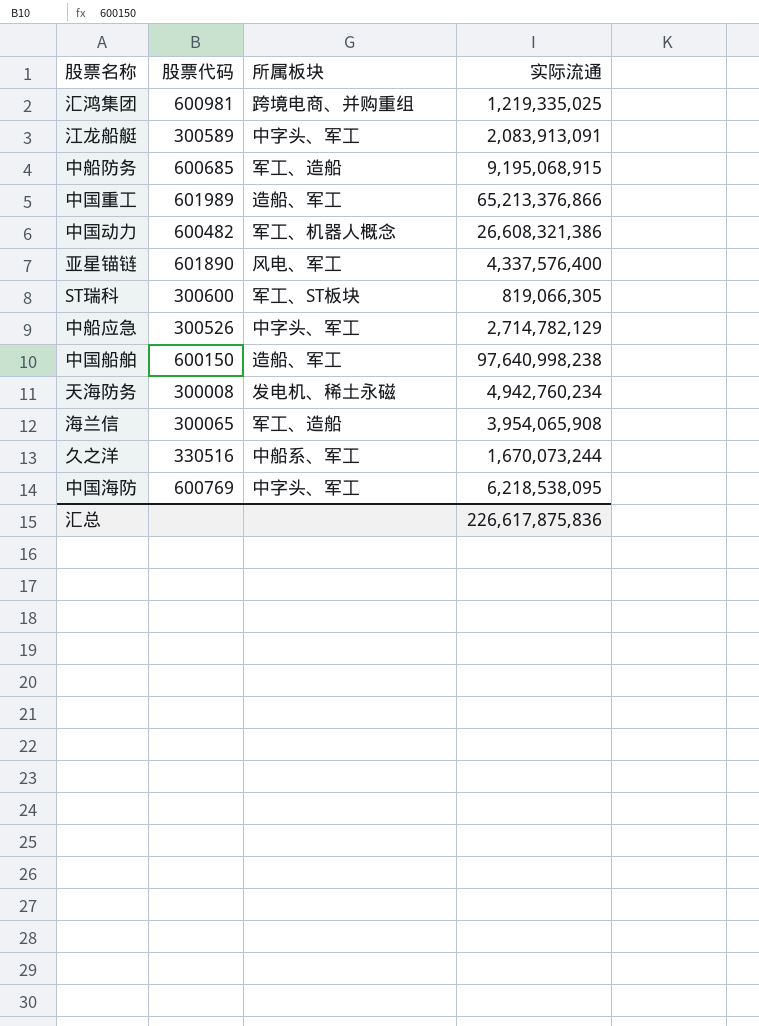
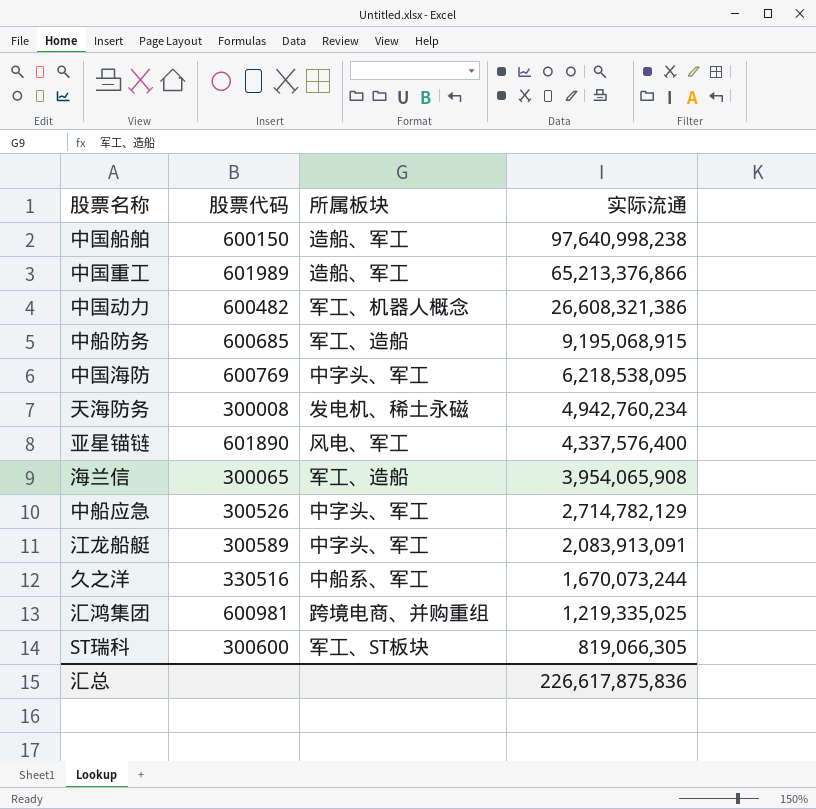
row order: none -> 实际流通 descending

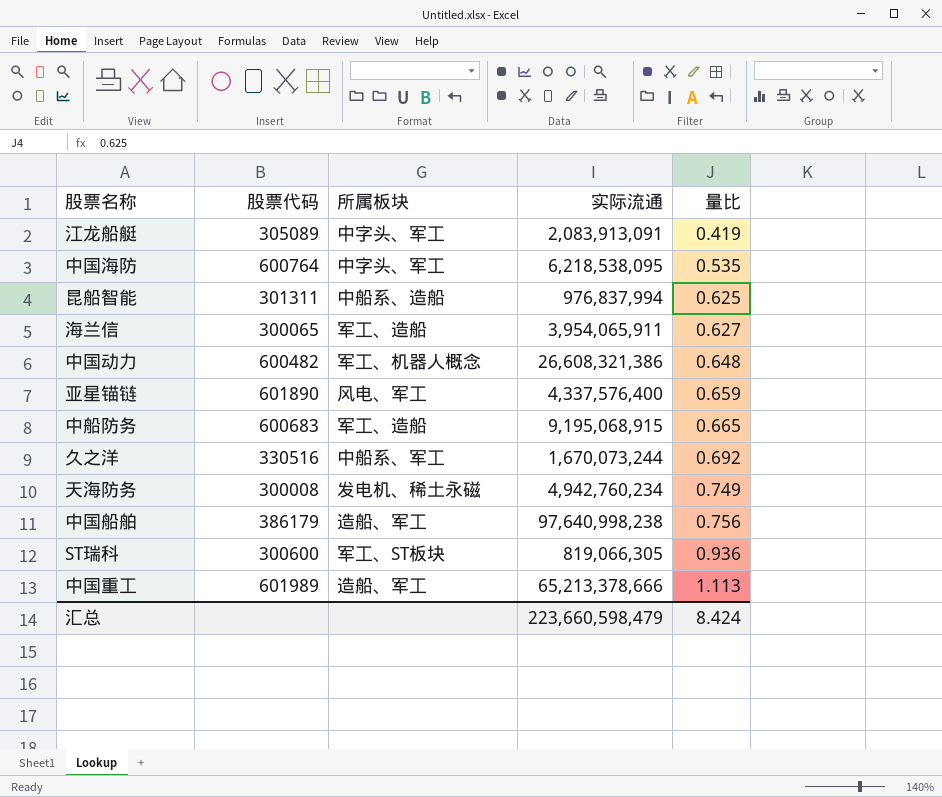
row order: 实际流通 descending -> 量比 ascending
column 量比 | position: none -> 5
row 中船应急: 300526 | 中字头、军工 | 2,714,782,129 -> none
row 汇鸿集团: 600981 | 跨境电商、并购重组 | 1,219,335,025 -> none
江龙船艇 | 股票代码: 300589 -> 305089
中国海防 | 股票代码: 600769 -> 600764
row 昆船智能: none -> 301311 | 中船系、造船 | 976,837,994 | 0.625
海兰信 | 实际流通: 3,954,065,908 -> 3,954,065,911
中船防务 | 股票代码: 600685 -> 600683
中国船舶 | 股票代码: 600150 -> 386179
中国重工 | 实际流通: 65,213,376,866 -> 65,213,378,666
汇总 | 实际流通: 226,617,875,836 -> 223,660,598,479

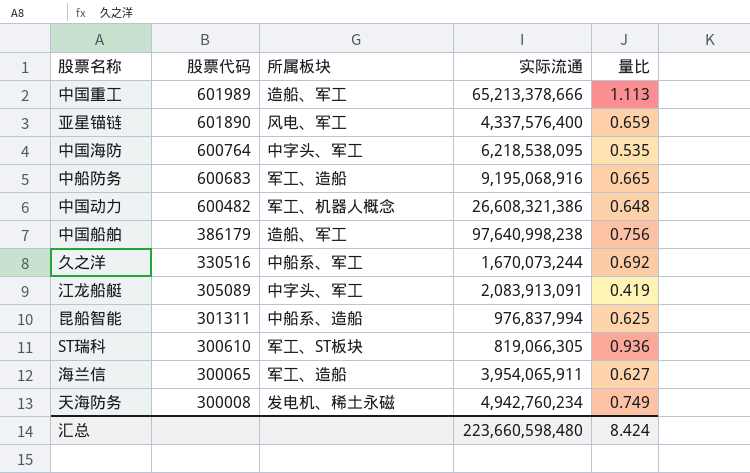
row order: 量比 ascending -> 股票代码 descending
中船防务 | 实际流通: 9,195,068,915 -> 9,195,068,916
ST瑞科 | 股票代码: 300600 -> 300610
汇总 | 实际流通: 223,660,598,479 -> 223,660,598,480

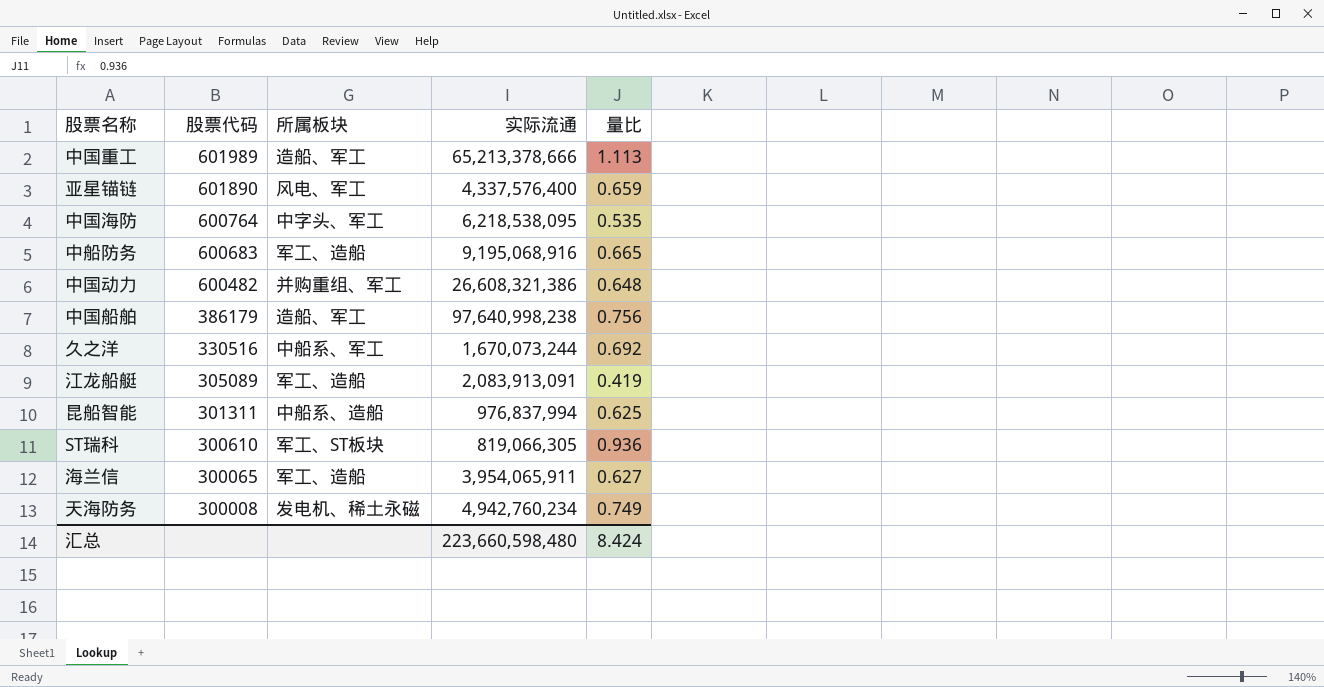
中国动力 | 所属板块: 军工、机器人概念 -> 并购重组、军工
江龙船艇 | 所属板块: 中字头、军工 -> 军工、造船

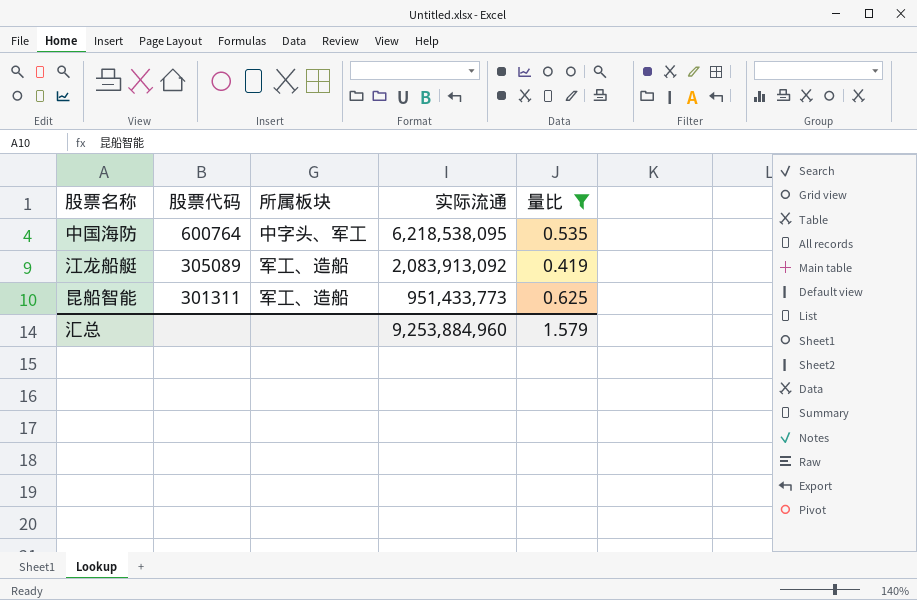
filter: none -> 量比 <= 0.625
江龙船艇 | 实际流通: 2,083,913,091 -> 2,083,913,092
昆船智能 | 所属板块: 中船系、造船 -> 军工、造船
昆船智能 | 实际流通: 976,837,994 -> 951,433,773
汇总 | 实际流通: 223,660,598,480 -> 9,253,884,960
汇总 | 量比: 8.424 -> 1.579

